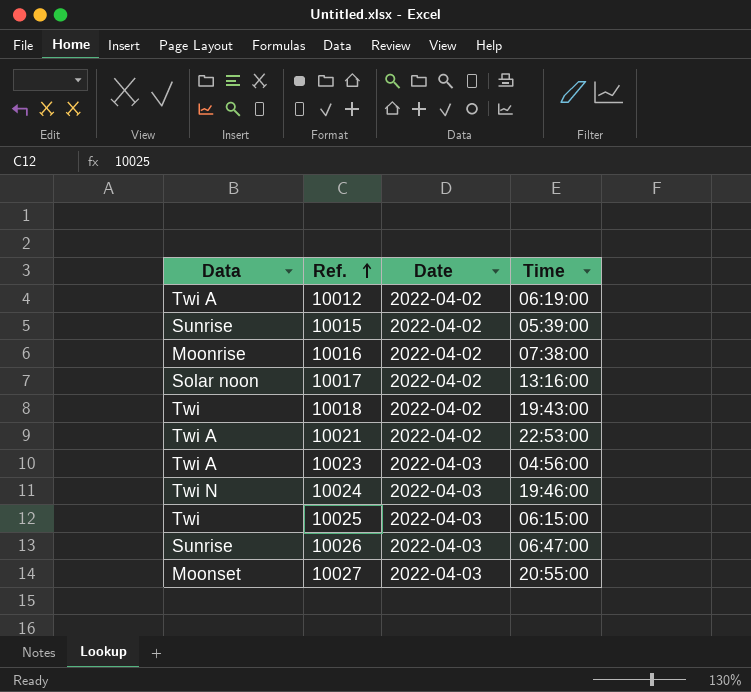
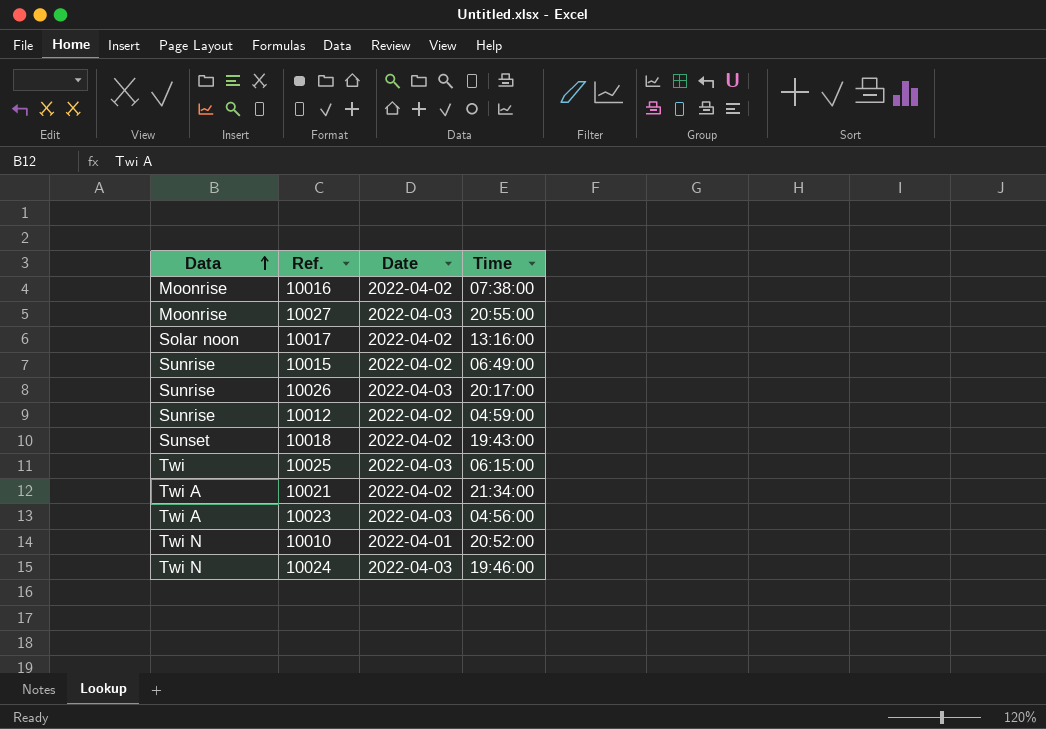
row order: Ref. ascending -> Data ascending
10027 | Data: Moonset -> Moonrise
10015 | Time: 05:39:00 -> 06:49:00
10026 | Time: 06:47:00 -> 20:17:00
10012 | Data: Twi A -> Sunrise
10012 | Time: 06:19:00 -> 04:59:00
10018 | Data: Twi -> Sunset
10021 | Time: 22:53:00 -> 21:34:00
row 10010: none -> Twi N | 2022-04-01 | 20:52:00

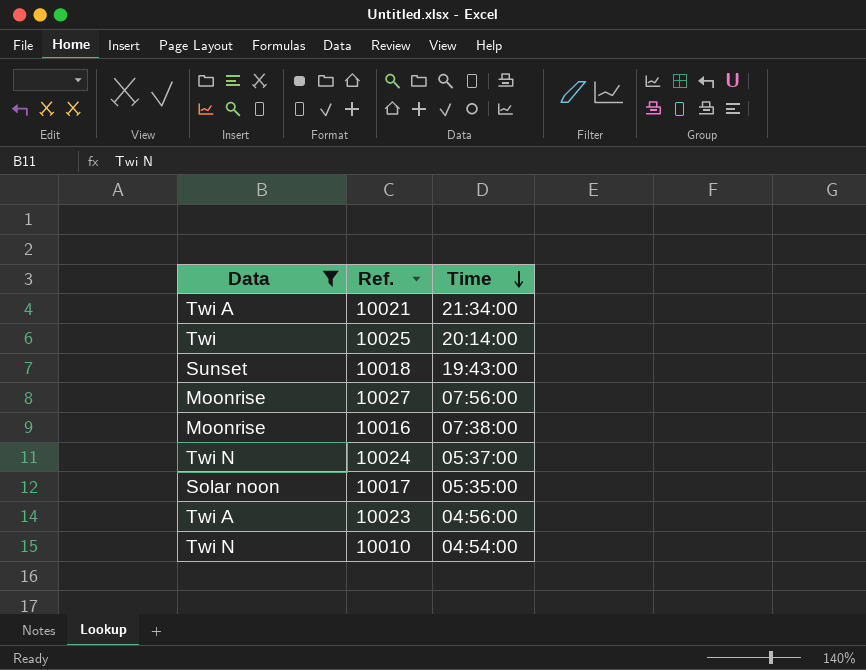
filter: none -> Data != Sunrise
row order: Data ascending -> Time descending
column Date | position: 3 -> none
10025 | Time: 06:15:00 -> 20:14:00
10027 | Time: 20:55:00 -> 07:56:00
10024 | Time: 19:46:00 -> 05:37:00
10017 | Time: 13:16:00 -> 05:35:00
10010 | Time: 20:52:00 -> 04:54:00

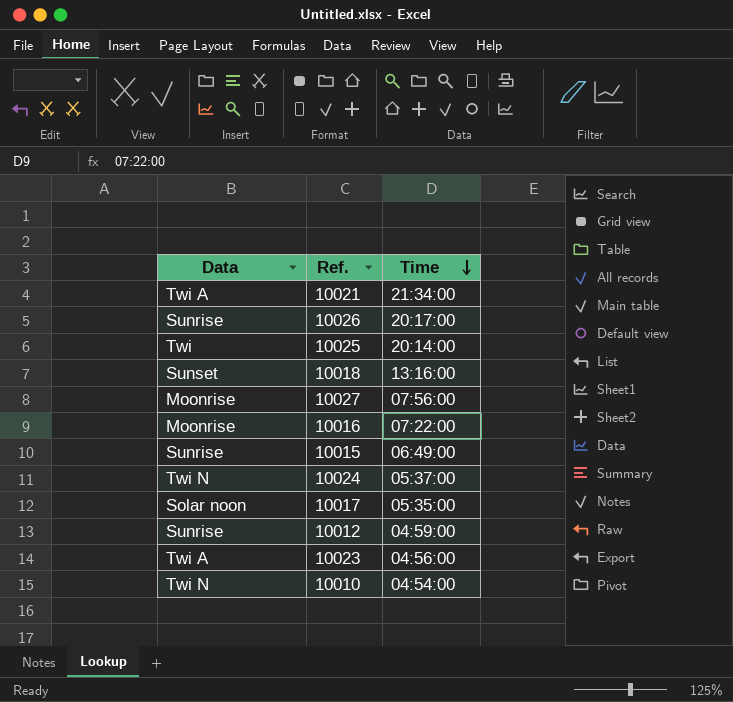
filter: Data != Sunrise -> none
10018 | Time: 19:43:00 -> 13:16:00
10016 | Time: 07:38:00 -> 07:22:00

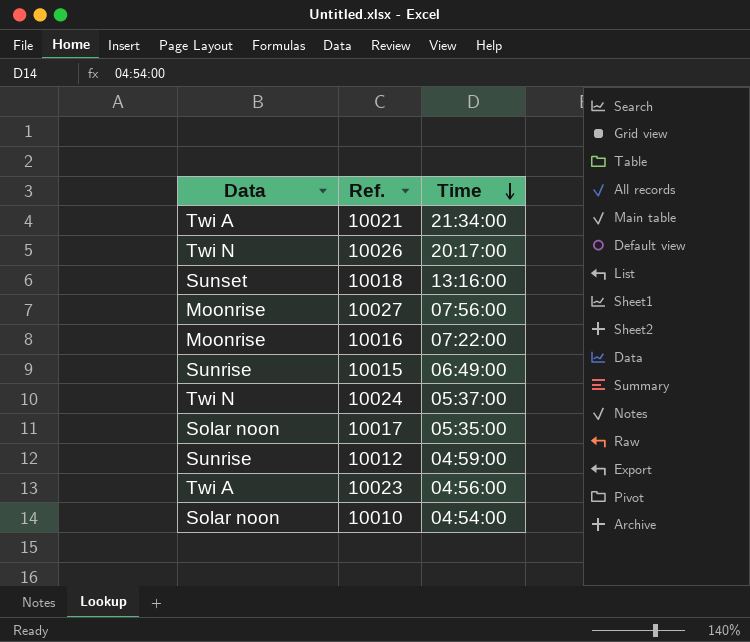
row 10025: Twi | 20:14:00 -> none
10026 | Data: Sunrise -> Twi N
10010 | Data: Twi N -> Solar noon

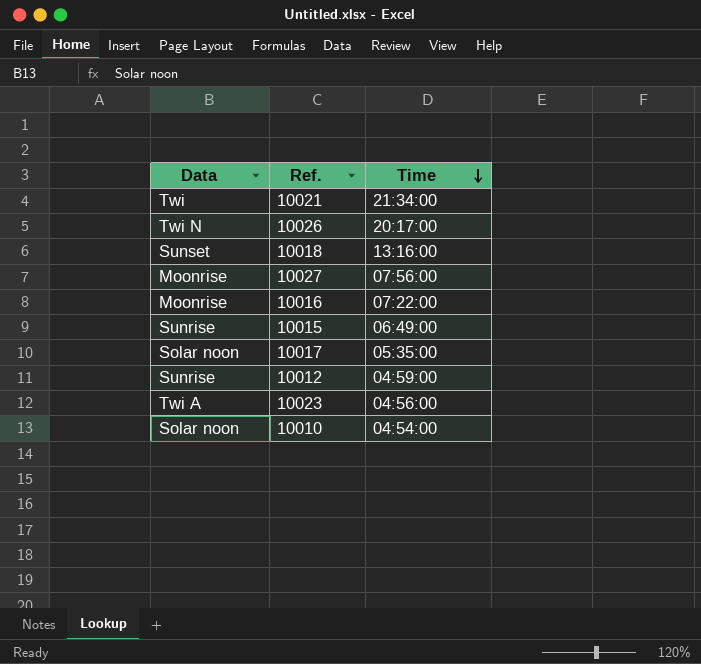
row 10024: Twi N | 05:37:00 -> none
10021 | Data: Twi A -> Twi

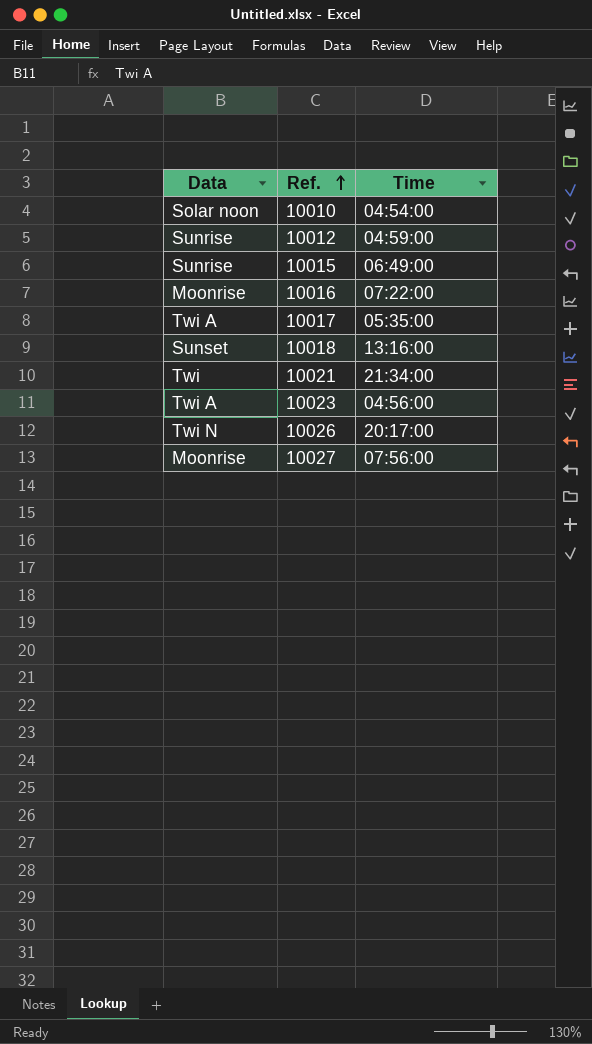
row order: Time descending -> Ref. ascending
10017 | Data: Solar noon -> Twi A

